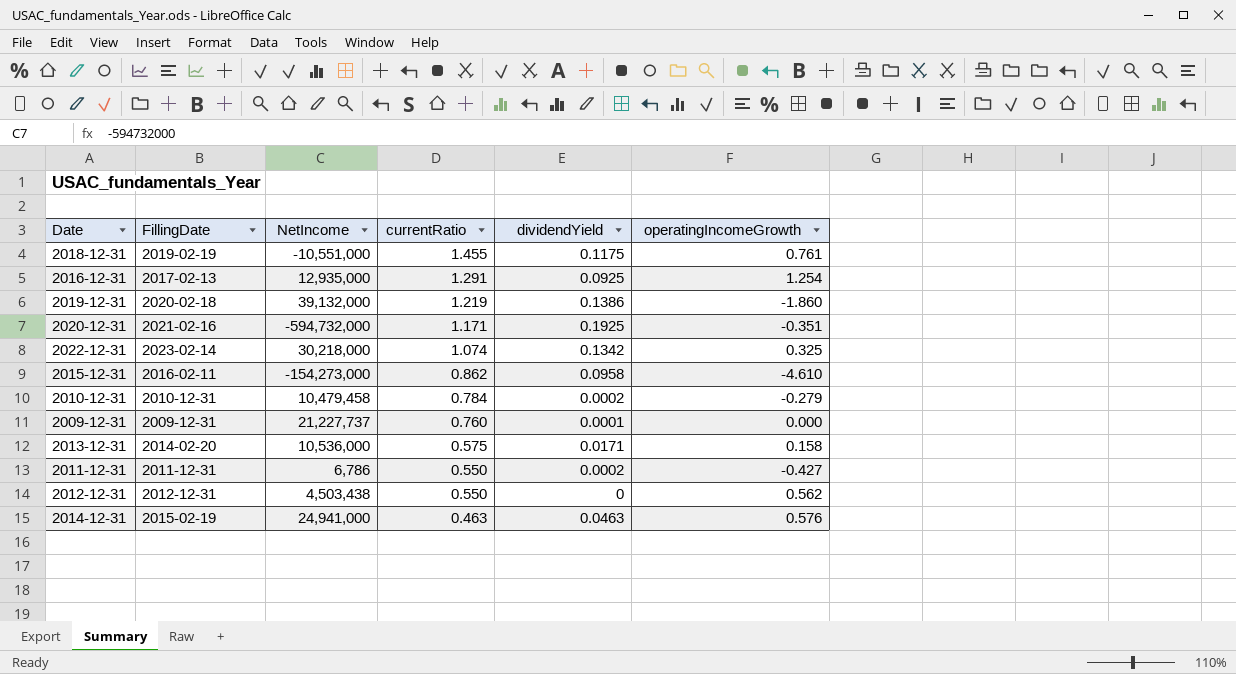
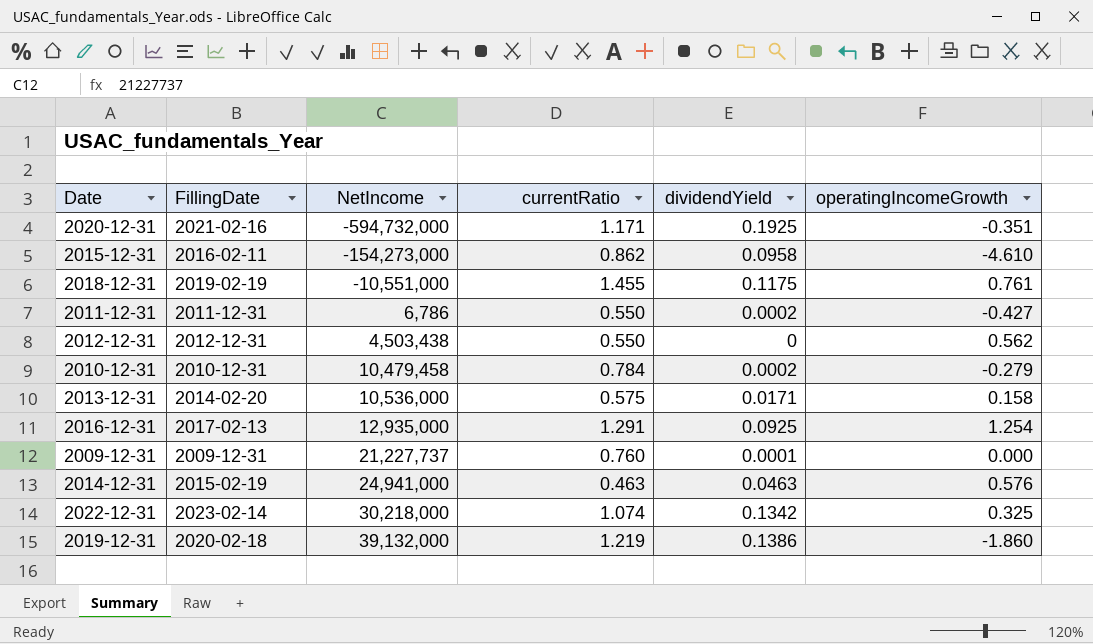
row order: currentRatio descending -> NetIncome ascending

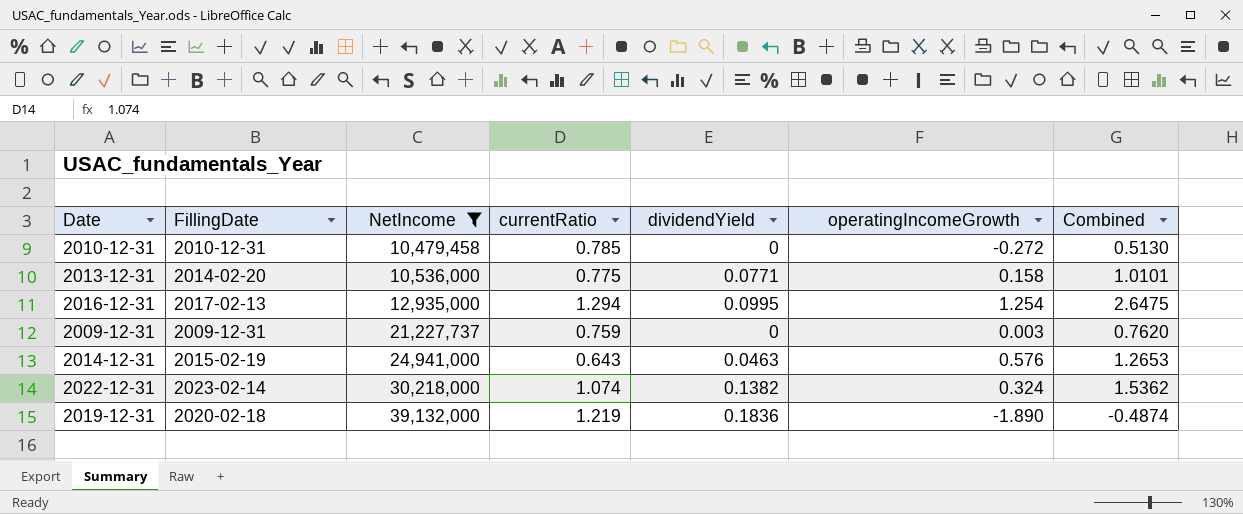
filter: none -> NetIncome >= 10,479,458
column Combined | formula: none -> [currentRatio] + [dividendYield] + [operatingIncomeGrowth]
2010-12-31 | currentRatio: 0.784 -> 0.785
2010-12-31 | dividendYield: 0.0002 -> 0
2010-12-31 | operatingIncomeGrowth: -0.279 -> -0.272
2013-12-31 | currentRatio: 0.575 -> 0.775
2013-12-31 | dividendYield: 0.0171 -> 0.0771
2016-12-31 | currentRatio: 1.291 -> 1.294
2016-12-31 | dividendYield: 0.0925 -> 0.0995
2009-12-31 | currentRatio: 0.760 -> 0.759
2009-12-31 | dividendYield: 0.0001 -> 0
2009-12-31 | operatingIncomeGrowth: 0.000 -> 0.003
2014-12-31 | currentRatio: 0.463 -> 0.643
2022-12-31 | dividendYield: 0.1342 -> 0.1382
2022-12-31 | operatingIncomeGrowth: 0.325 -> 0.324
2019-12-31 | dividendYield: 0.1386 -> 0.1836
2019-12-31 | operatingIncomeGrowth: -1.860 -> -1.890

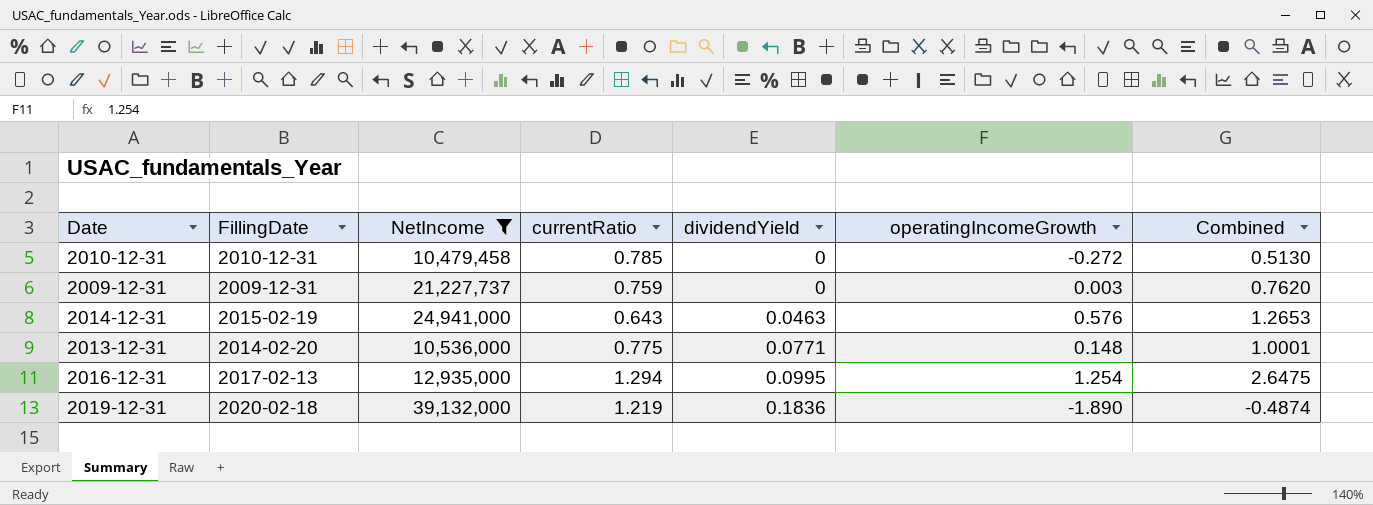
row order: NetIncome ascending -> dividendYield ascending
row 2022-12-31: 2023-02-14 | 30,218,000 | 1.074 | 0.1382 | 0.324 | 1.5362 -> none
2013-12-31 | operatingIncomeGrowth: 0.158 -> 0.148
2013-12-31 | Combined: 1.0101 -> 1.0001

